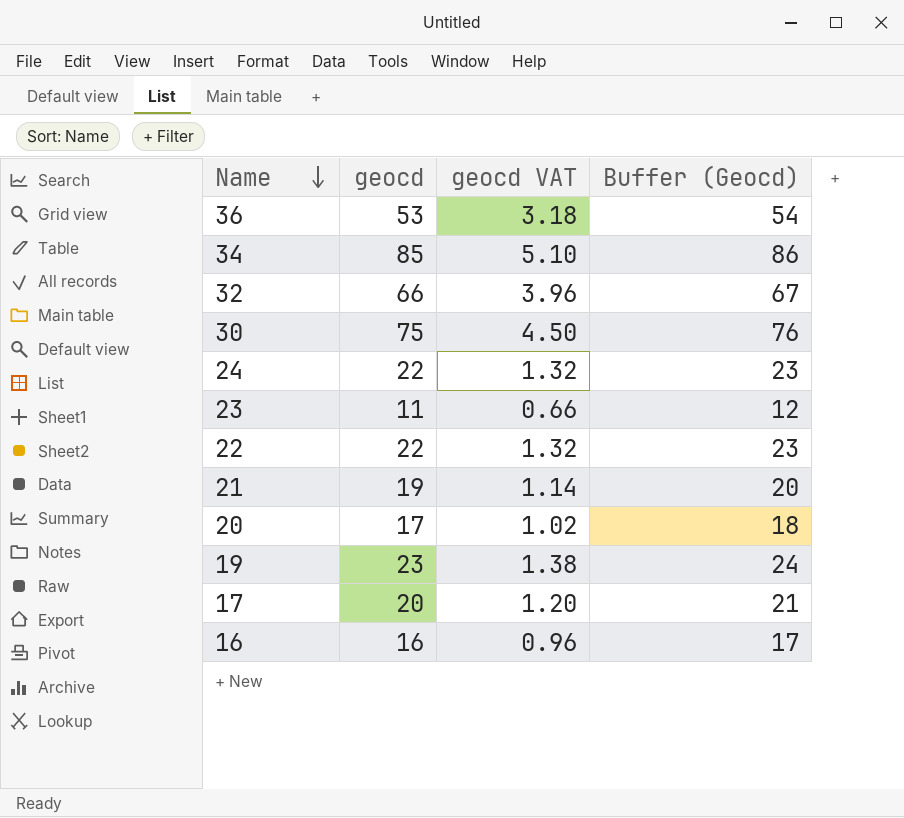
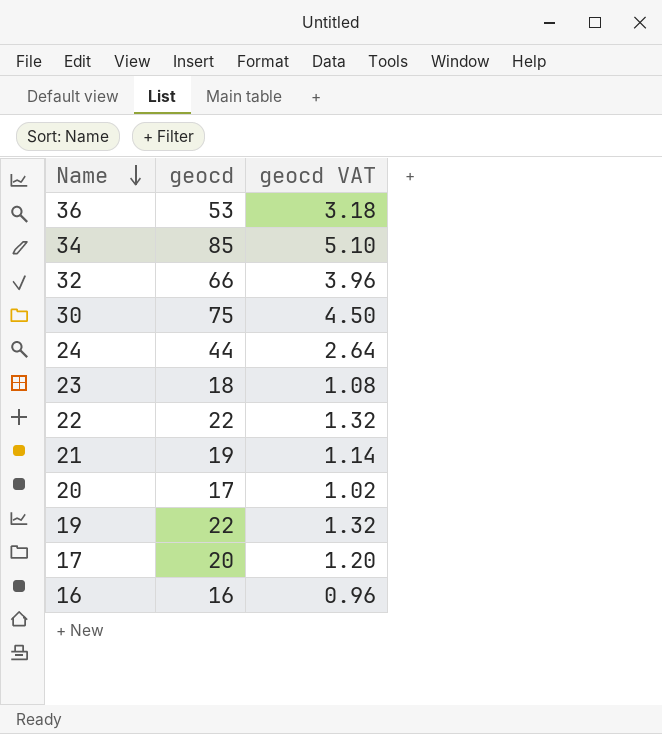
column Buffer (Geocd) | formula: [geocd] + 1 -> none
24 | geocd: 22 -> 44
24 | geocd VAT: 1.32 -> 2.64
23 | geocd: 11 -> 18
23 | geocd VAT: 0.66 -> 1.08
19 | geocd: 23 -> 22
19 | geocd VAT: 1.38 -> 1.32

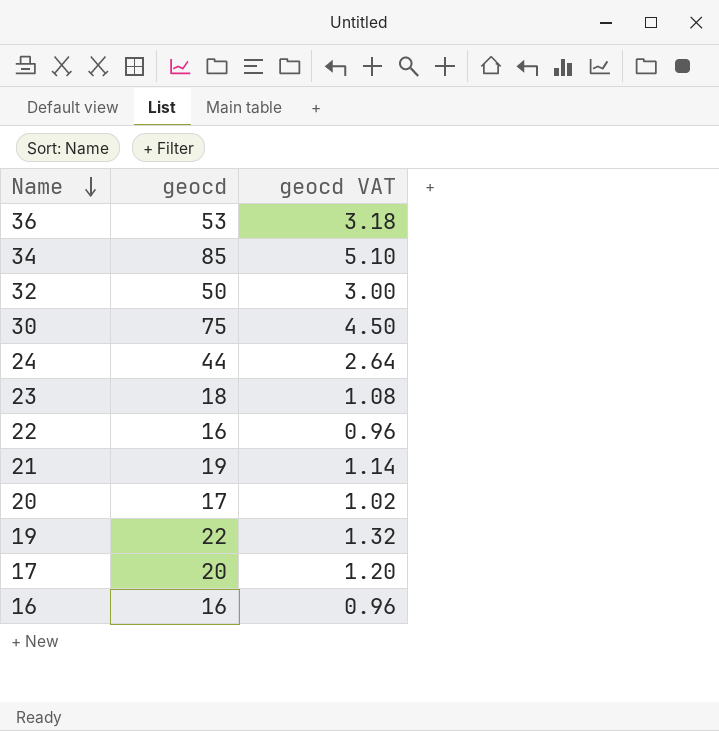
32 | geocd: 66 -> 50
32 | geocd VAT: 3.96 -> 3.00
22 | geocd: 22 -> 16
22 | geocd VAT: 1.32 -> 0.96

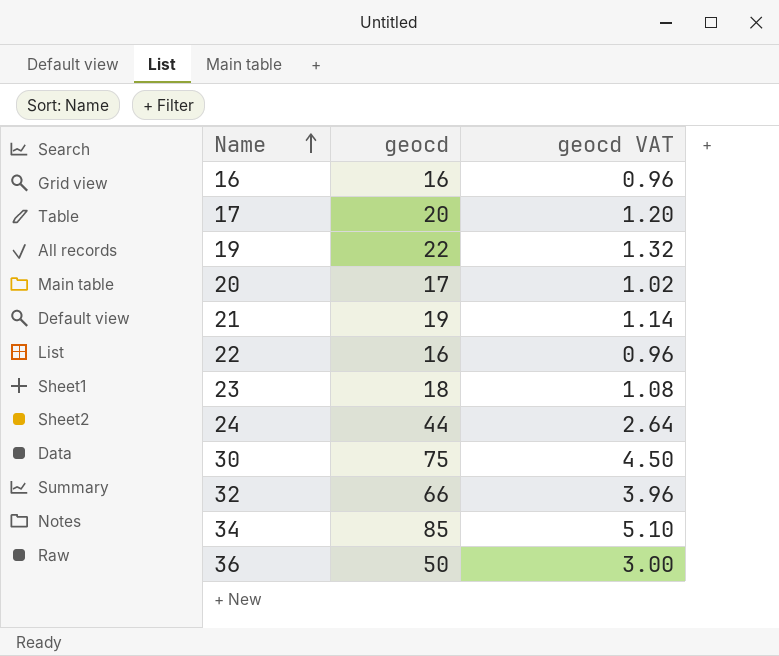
row order: Name descending -> Name ascending
32 | geocd: 50 -> 66
32 | geocd VAT: 3.00 -> 3.96
36 | geocd: 53 -> 50
36 | geocd VAT: 3.18 -> 3.00

